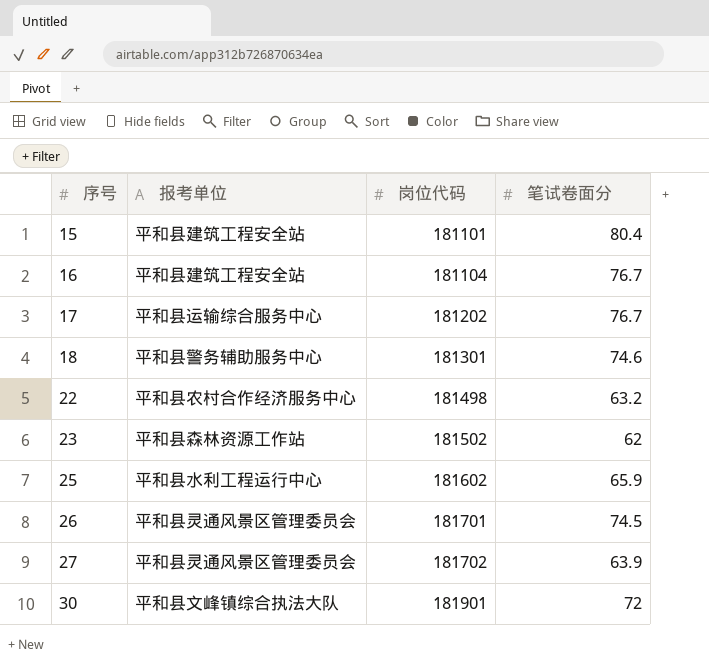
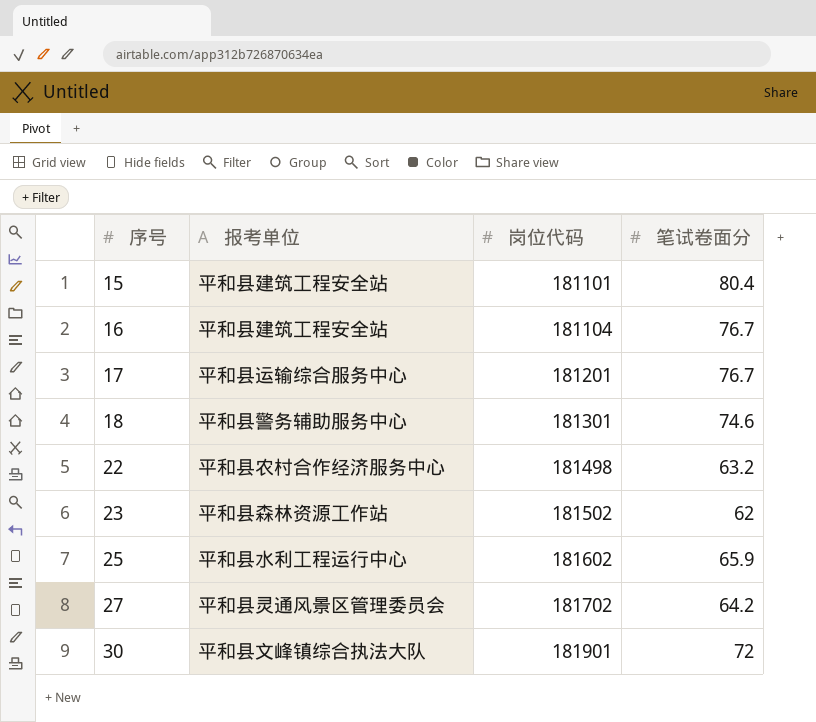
row 26: 平和县灵通风景区管理委员会 | 181701 | 74.5 -> none
17 | 岗位代码: 181202 -> 181201
27 | 笔试卷面分: 63.9 -> 64.2

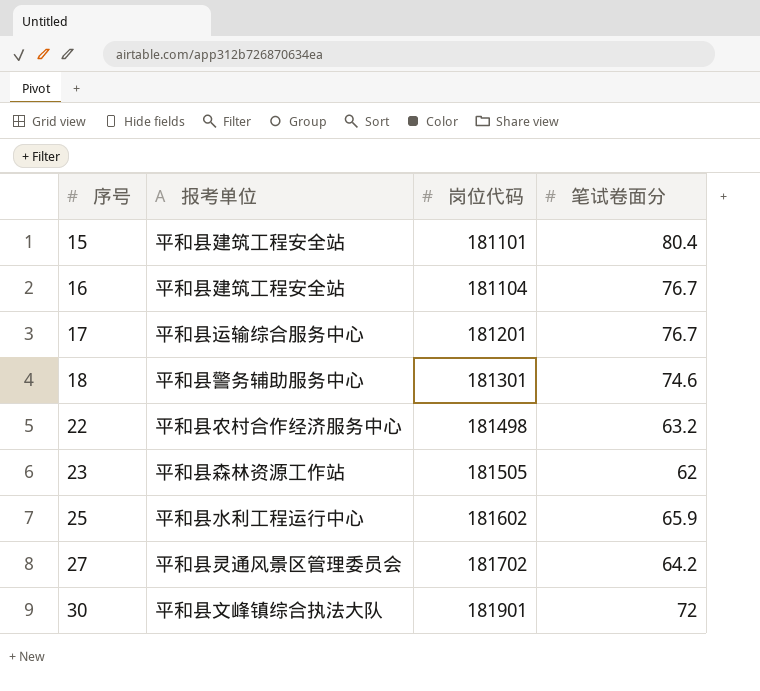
23 | 岗位代码: 181502 -> 181505

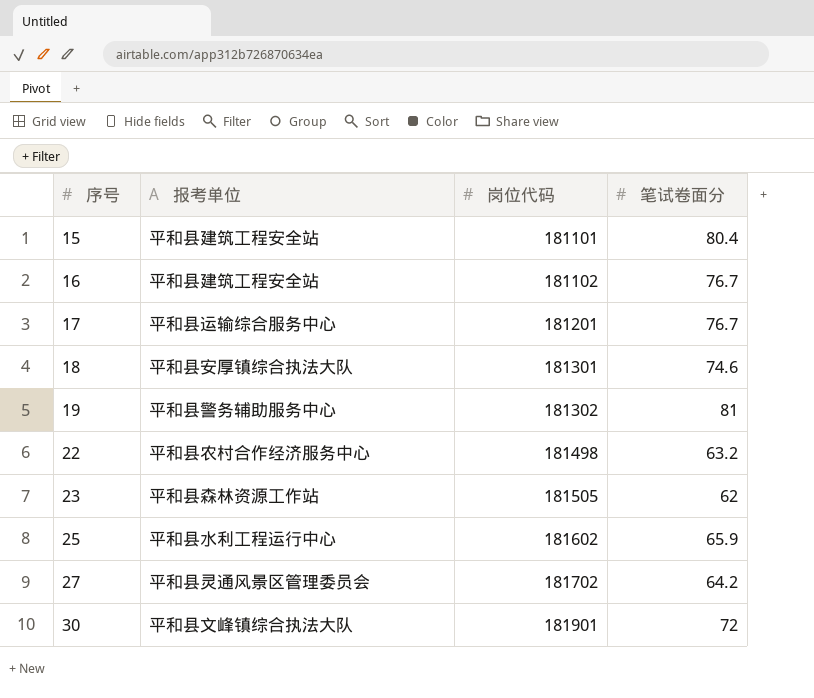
16 | 岗位代码: 181104 -> 181102
18 | 报考单位: 平和县警务辅助服务中心 -> 平和县安厚镇综合执法大队
row 19: none -> 平和县警务辅助服务中心 | 181302 | 81

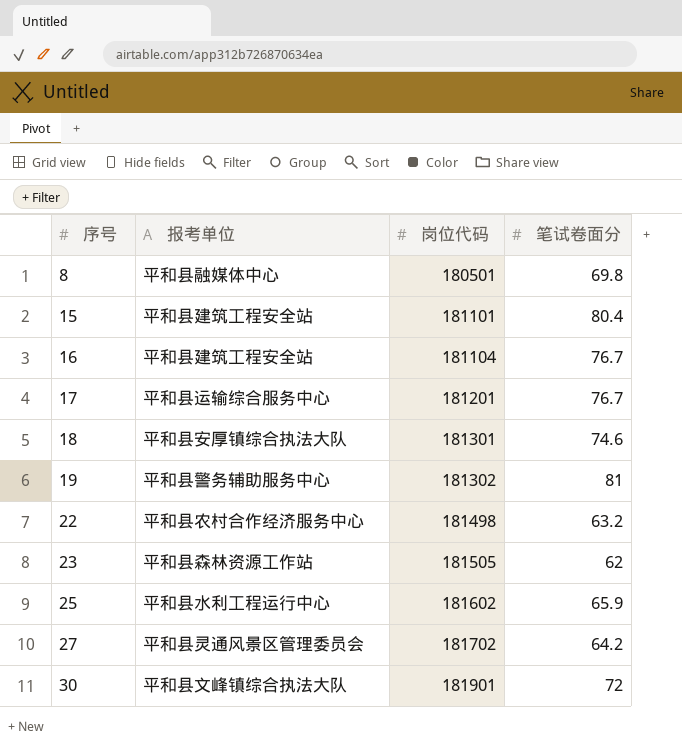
row 8: none -> 平和县融媒体中心 | 180501 | 69.8
16 | 岗位代码: 181102 -> 181104

